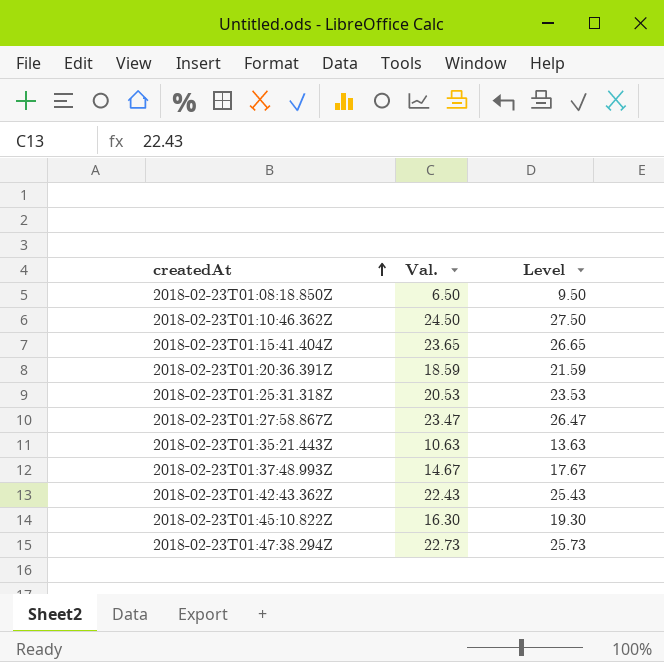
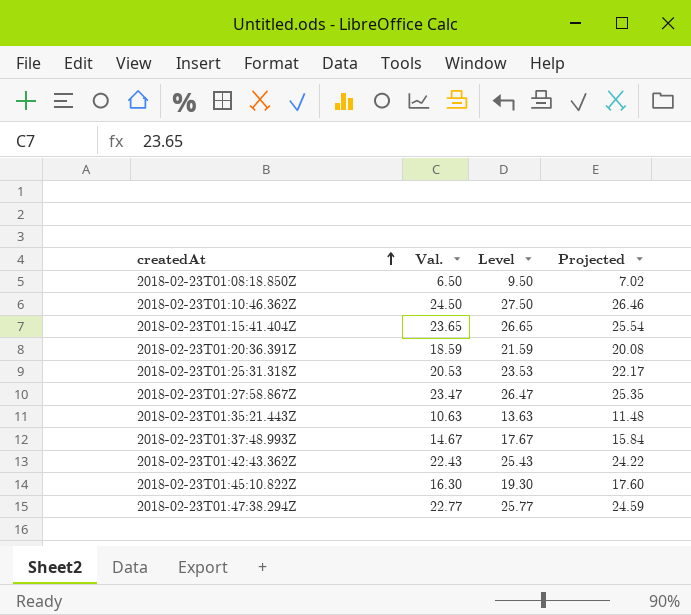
column Projected | formula: none -> [Val.] * 1.08
2018-02-23T01:47:38.294Z | Val.: 22.73 -> 22.77
2018-02-23T01:47:38.294Z | Level: 25.73 -> 25.77

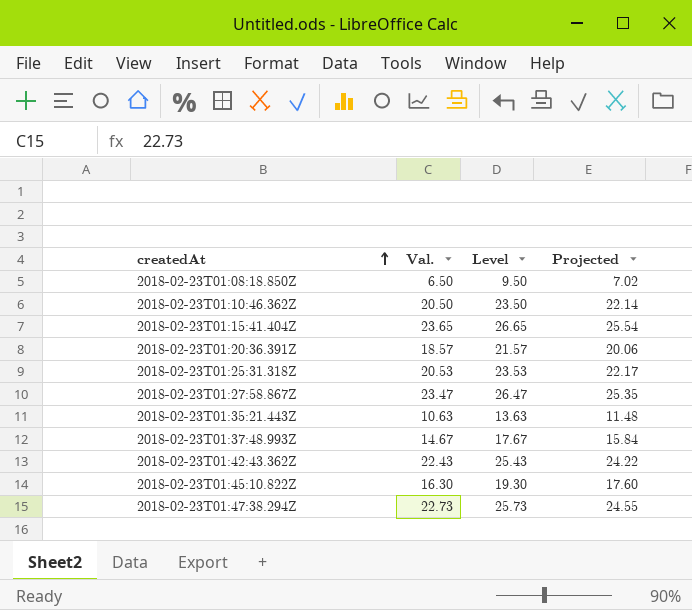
2018-02-23T01:10:46.362Z | Val.: 24.50 -> 20.50
2018-02-23T01:10:46.362Z | Level: 27.50 -> 23.50
2018-02-23T01:10:46.362Z | Projected: 26.46 -> 22.14
2018-02-23T01:20:36.391Z | Val.: 18.59 -> 18.57
2018-02-23T01:20:36.391Z | Level: 21.59 -> 21.57
2018-02-23T01:20:36.391Z | Projected: 20.08 -> 20.06
2018-02-23T01:47:38.294Z | Val.: 22.77 -> 22.73
2018-02-23T01:47:38.294Z | Level: 25.77 -> 25.73
2018-02-23T01:47:38.294Z | Projected: 24.59 -> 24.55

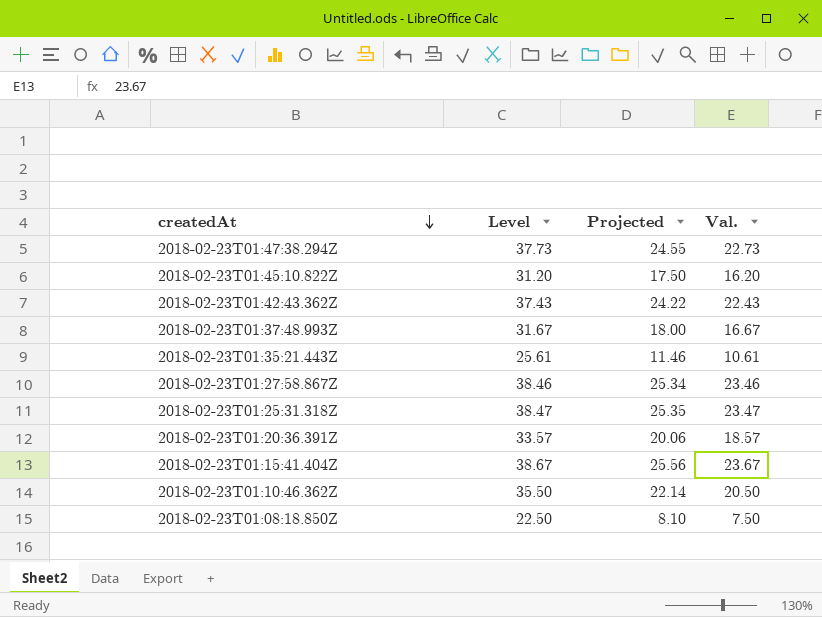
row order: createdAt ascending -> createdAt descending
column Level | formula: [Val.] + 3 -> [Val.] + 15
column Val. | position: 2 -> 4
2018-02-23T01:45:10.822Z | Projected: 17.60 -> 17.50
2018-02-23T01:45:10.822Z | Val.: 16.30 -> 16.20
2018-02-23T01:37:48.993Z | Projected: 15.84 -> 18.00
2018-02-23T01:37:48.993Z | Val.: 14.67 -> 16.67
2018-02-23T01:35:21.443Z | Projected: 11.48 -> 11.46
2018-02-23T01:35:21.443Z | Val.: 10.63 -> 10.61
2018-02-23T01:27:58.867Z | Projected: 25.35 -> 25.34
2018-02-23T01:27:58.867Z | Val.: 23.47 -> 23.46
2018-02-23T01:25:31.318Z | Projected: 22.17 -> 25.35
2018-02-23T01:25:31.318Z | Val.: 20.53 -> 23.47
2018-02-23T01:15:41.404Z | Projected: 25.54 -> 25.56
2018-02-23T01:15:41.404Z | Val.: 23.65 -> 23.67
2018-02-23T01:08:18.850Z | Projected: 7.02 -> 8.10
2018-02-23T01:08:18.850Z | Val.: 6.50 -> 7.50

